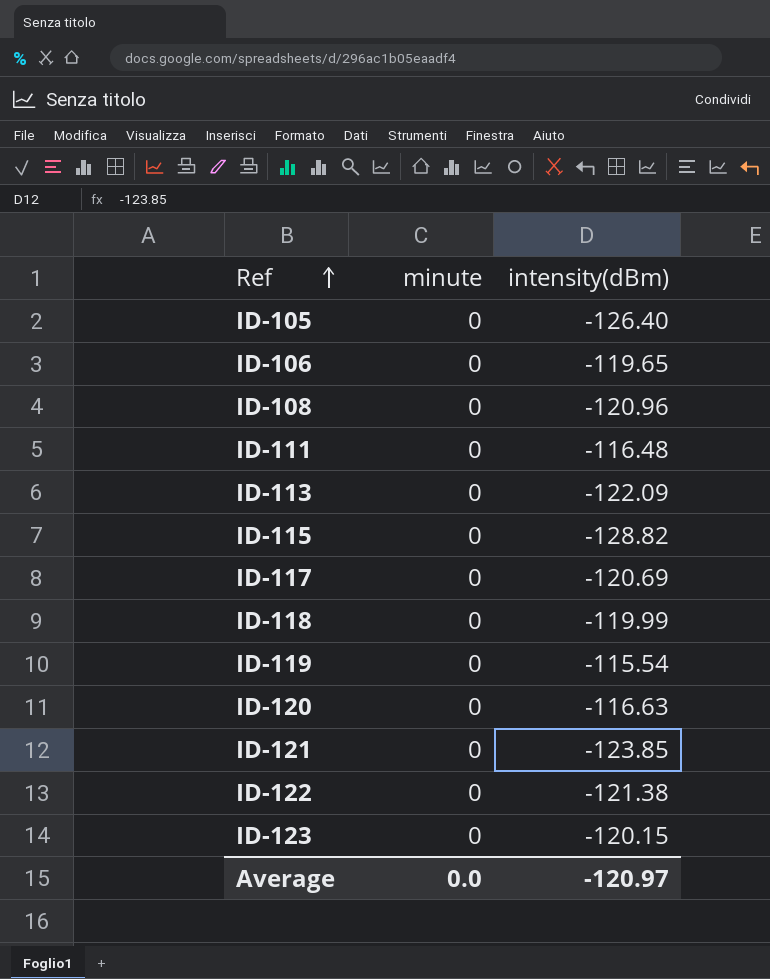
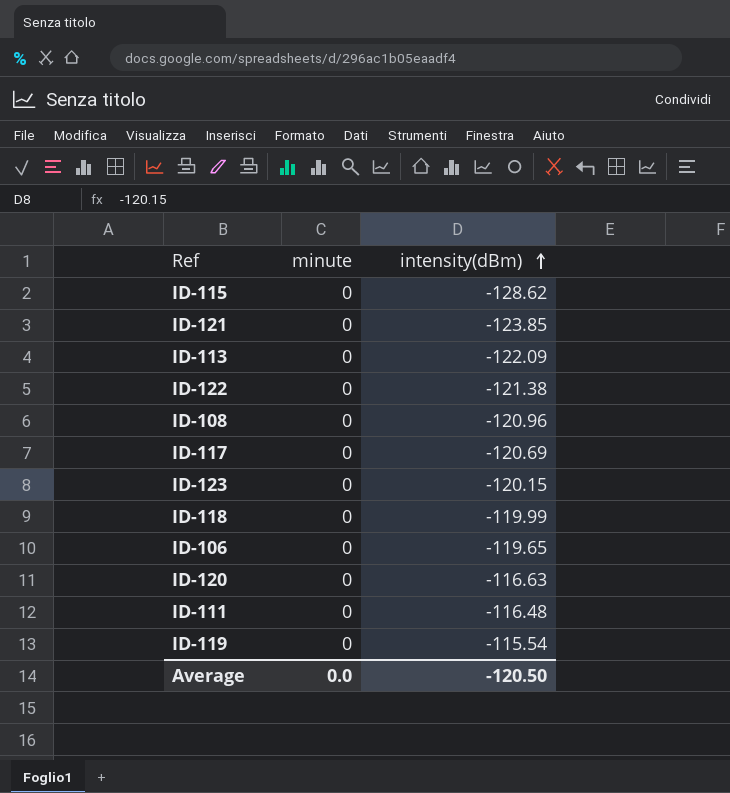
row order: Ref ascending -> intensity(dBm) ascending
row ID-105: 0 | -126.40 -> none
ID-115 | intensity(dBm): -128.82 -> -128.62
Average | intensity(dBm): -120.97 -> -120.50

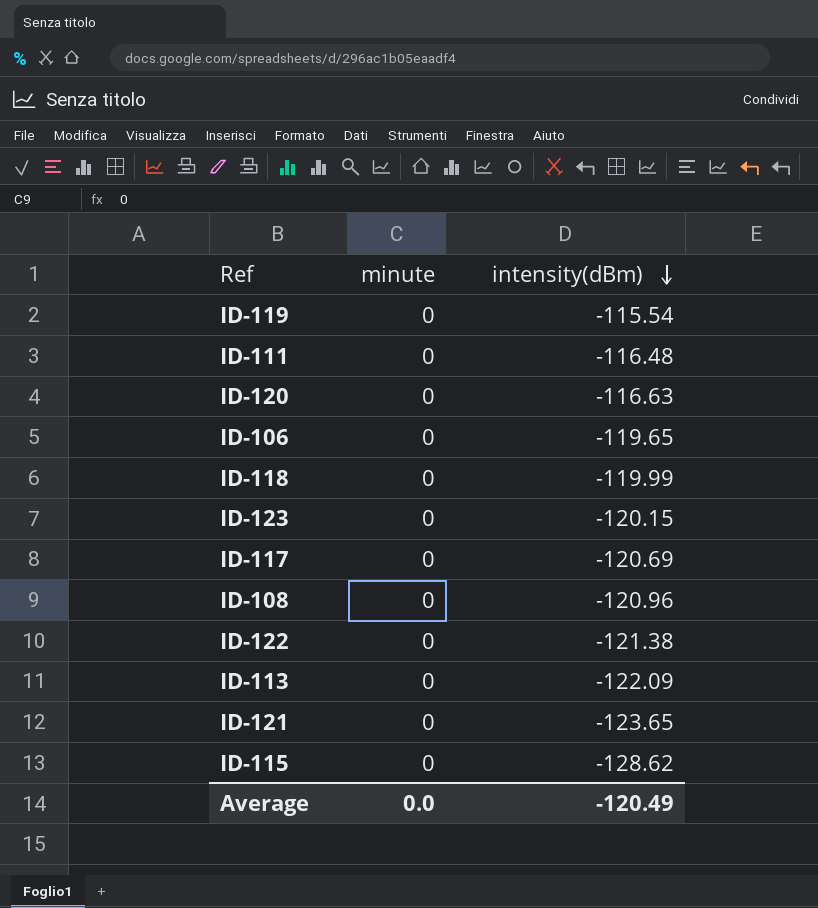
row order: intensity(dBm) ascending -> intensity(dBm) descending
ID-121 | intensity(dBm): -123.85 -> -123.65
Average | intensity(dBm): -120.50 -> -120.49

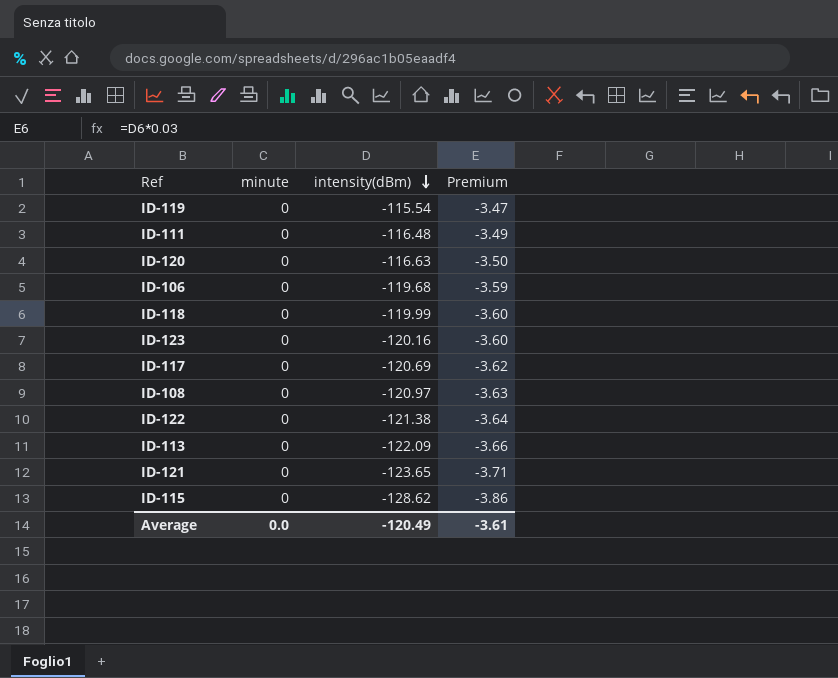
column Premium | formula: none -> [intensity(dBm)] * 0.03
ID-106 | intensity(dBm): -119.65 -> -119.68
ID-123 | intensity(dBm): -120.15 -> -120.16
ID-108 | intensity(dBm): -120.96 -> -120.97

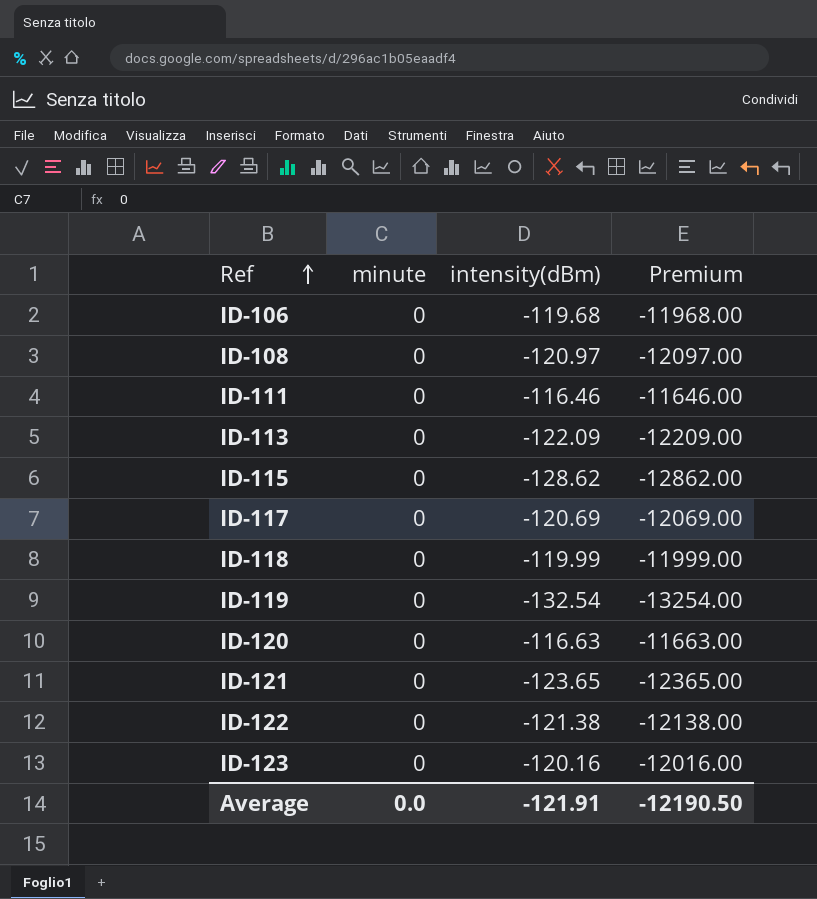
row order: intensity(dBm) descending -> Ref ascending
column Premium | formula: [intensity(dBm)] * 0.03 -> [intensity(dBm)] * 100
ID-111 | intensity(dBm): -116.48 -> -116.46
ID-119 | intensity(dBm): -115.54 -> -132.54
Average | intensity(dBm): -120.49 -> -121.91
Average | Premium: -3.61 -> -12190.50

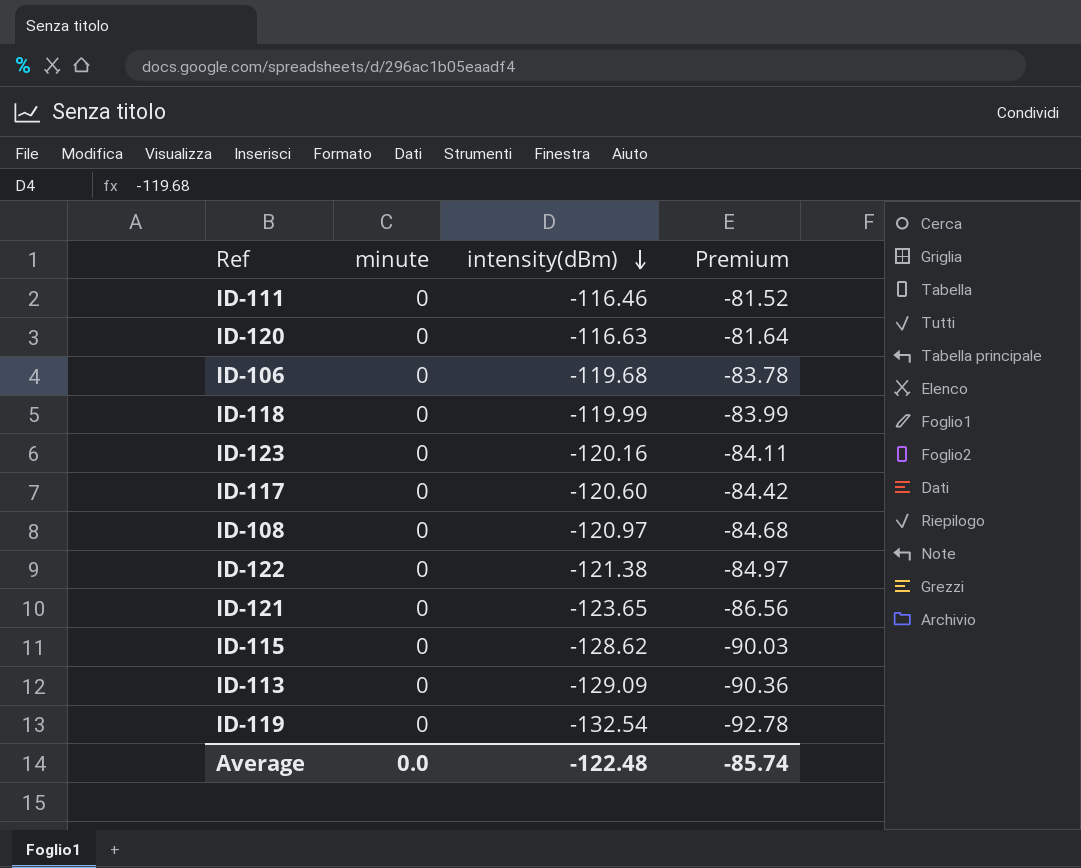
row order: Ref ascending -> intensity(dBm) descending
column Premium | formula: [intensity(dBm)] * 100 -> [intensity(dBm)] * 0.7
ID-117 | intensity(dBm): -120.69 -> -120.60
ID-113 | intensity(dBm): -122.09 -> -129.09
Average | intensity(dBm): -121.91 -> -122.48
Average | Premium: -12190.50 -> -85.74

